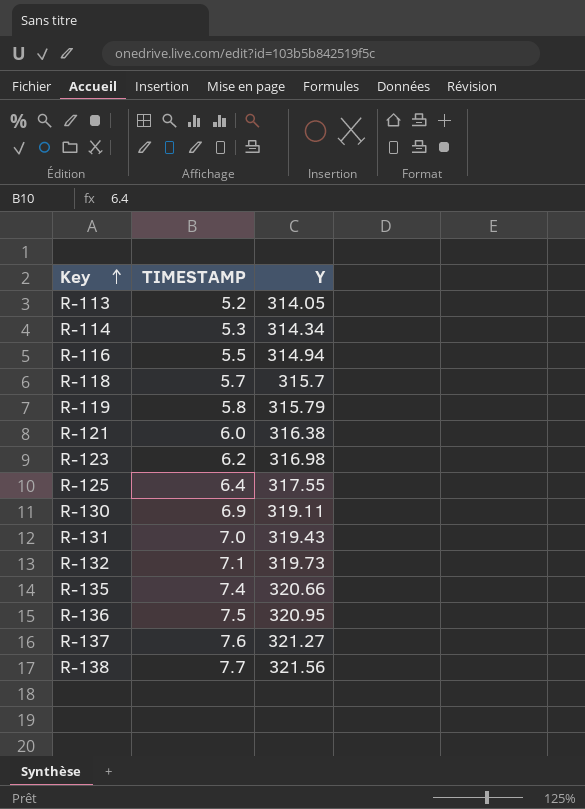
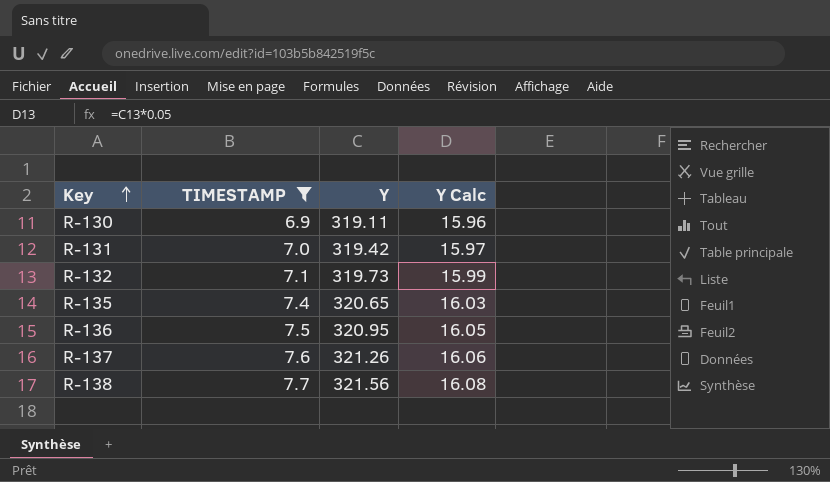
filter: none -> TIMESTAMP >= 6.9
column Y Calc | formula: none -> [Y] * 0.05
R-131 | Y: 319.43 -> 319.42
R-135 | Y: 320.66 -> 320.65
R-137 | Y: 321.27 -> 321.26

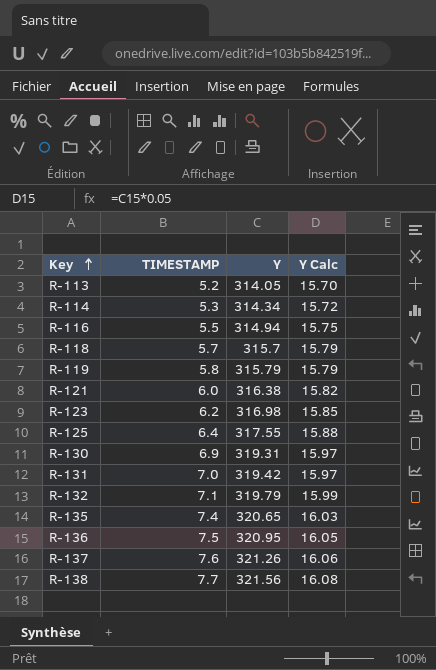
filter: TIMESTAMP >= 6.9 -> none
R-130 | Y: 319.11 -> 319.31
R-130 | Y Calc: 15.96 -> 15.97
R-132 | Y: 319.73 -> 319.79

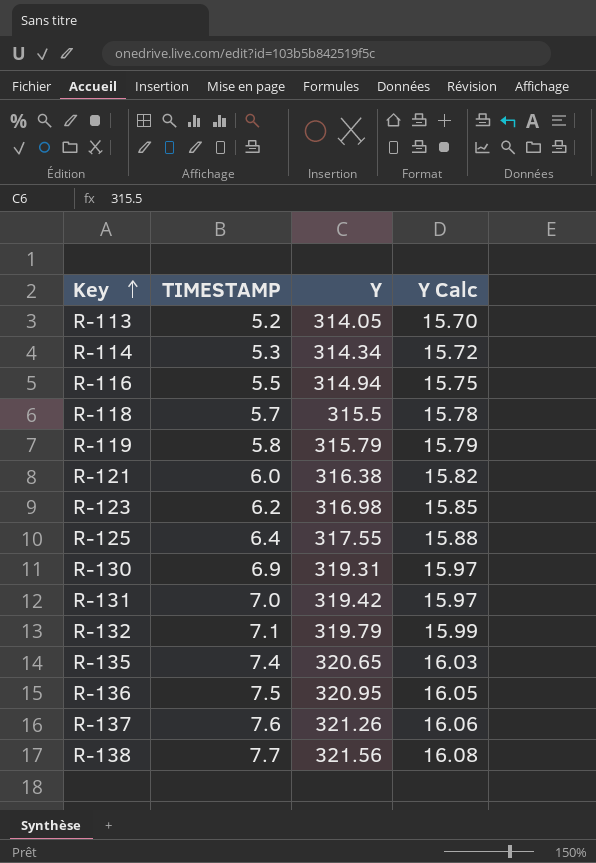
R-118 | Y: 315.7 -> 315.5
R-118 | Y Calc: 15.79 -> 15.78

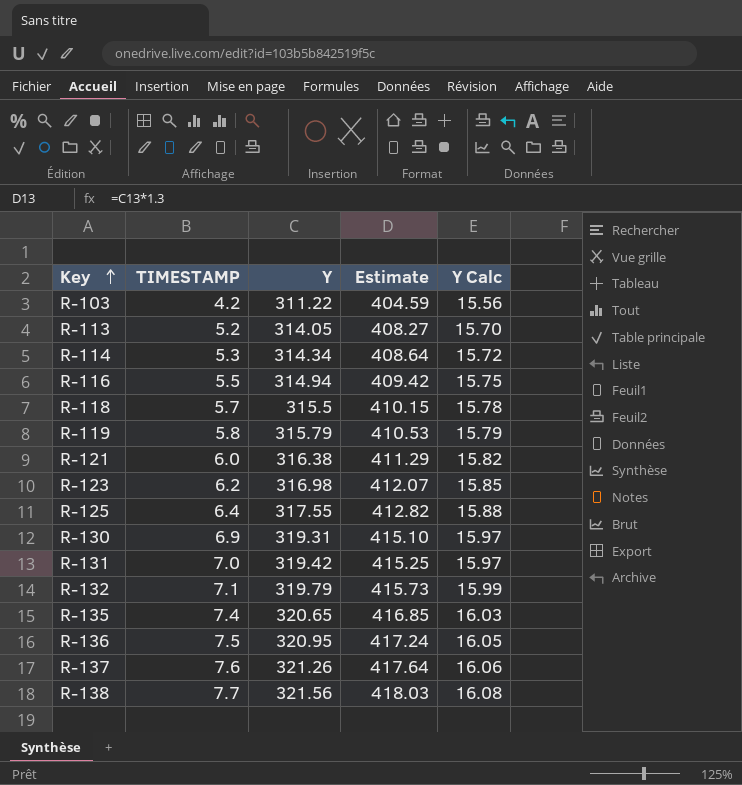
column Estimate | formula: none -> [Y] * 1.3
row R-103: none -> 4.2 | 311.22 | 404.59 | 15.56

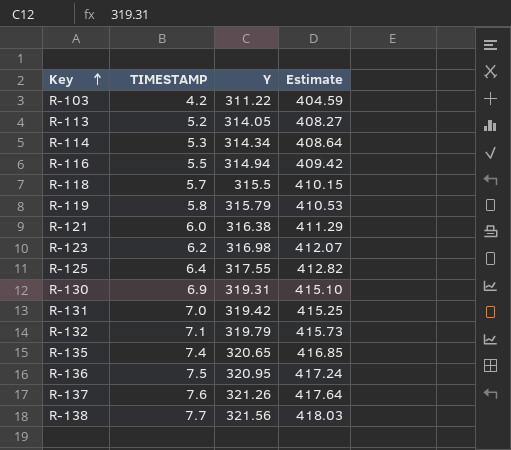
column Y Calc | formula: [Y] * 0.05 -> none

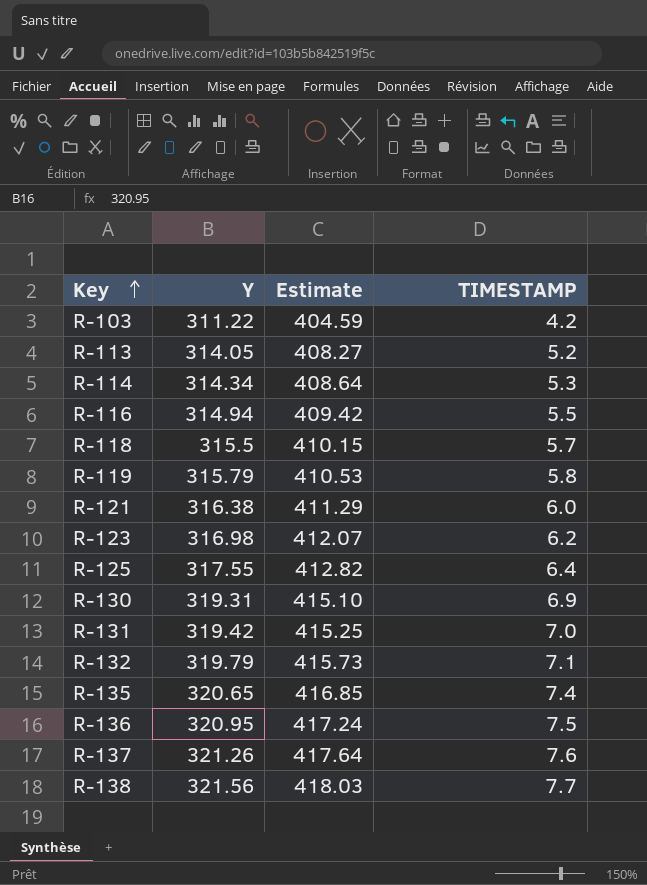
column TIMESTAMP | position: 2 -> 4

